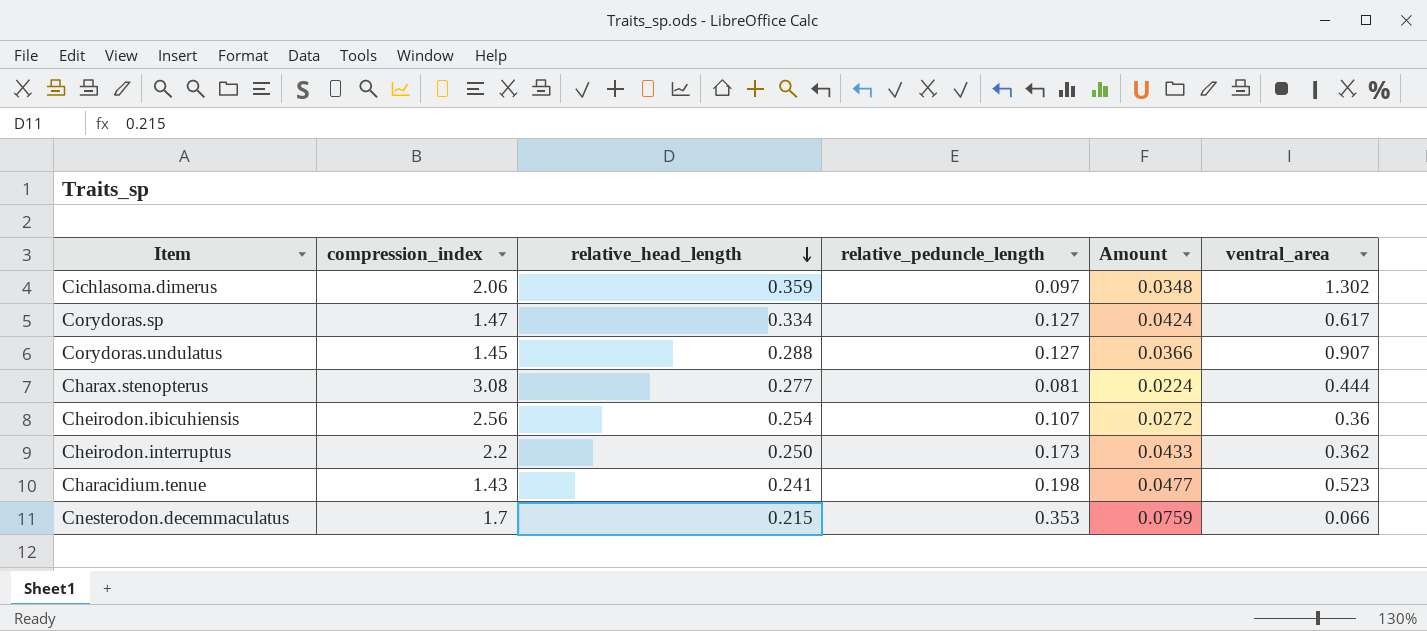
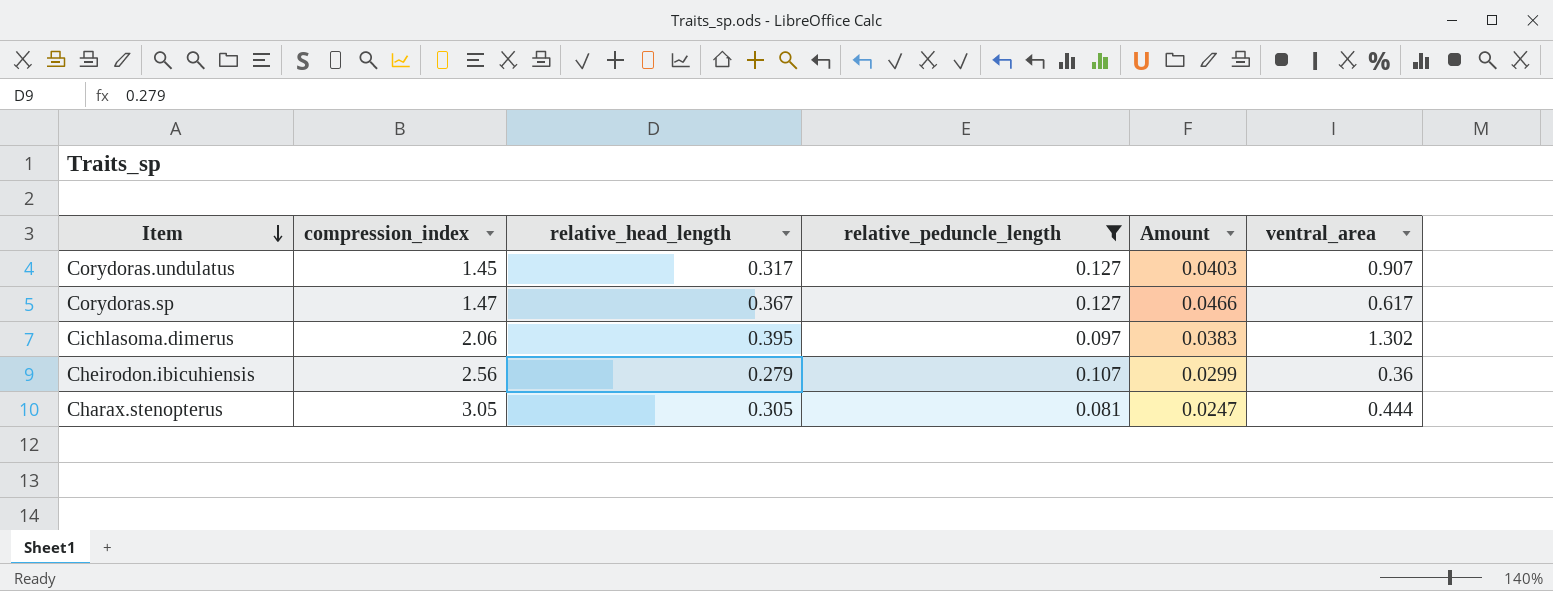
filter: none -> relative_peduncle_length <= 0.127
row order: relative_head_length descending -> Item descending
Corydoras.undulatus | relative_head_length: 0.288 -> 0.317
Corydoras.undulatus | Amount: 0.0366 -> 0.0403
Corydoras.sp | relative_head_length: 0.334 -> 0.367
Corydoras.sp | Amount: 0.0424 -> 0.0466
Cichlasoma.dimerus | relative_head_length: 0.359 -> 0.395
Cichlasoma.dimerus | Amount: 0.0348 -> 0.0383
Cheirodon.ibicuhiensis | relative_head_length: 0.254 -> 0.279
Cheirodon.ibicuhiensis | Amount: 0.0272 -> 0.0299
Charax.stenopterus | compression_index: 3.08 -> 3.05
Charax.stenopterus | relative_head_length: 0.277 -> 0.305
Charax.stenopterus | Amount: 0.0224 -> 0.0247

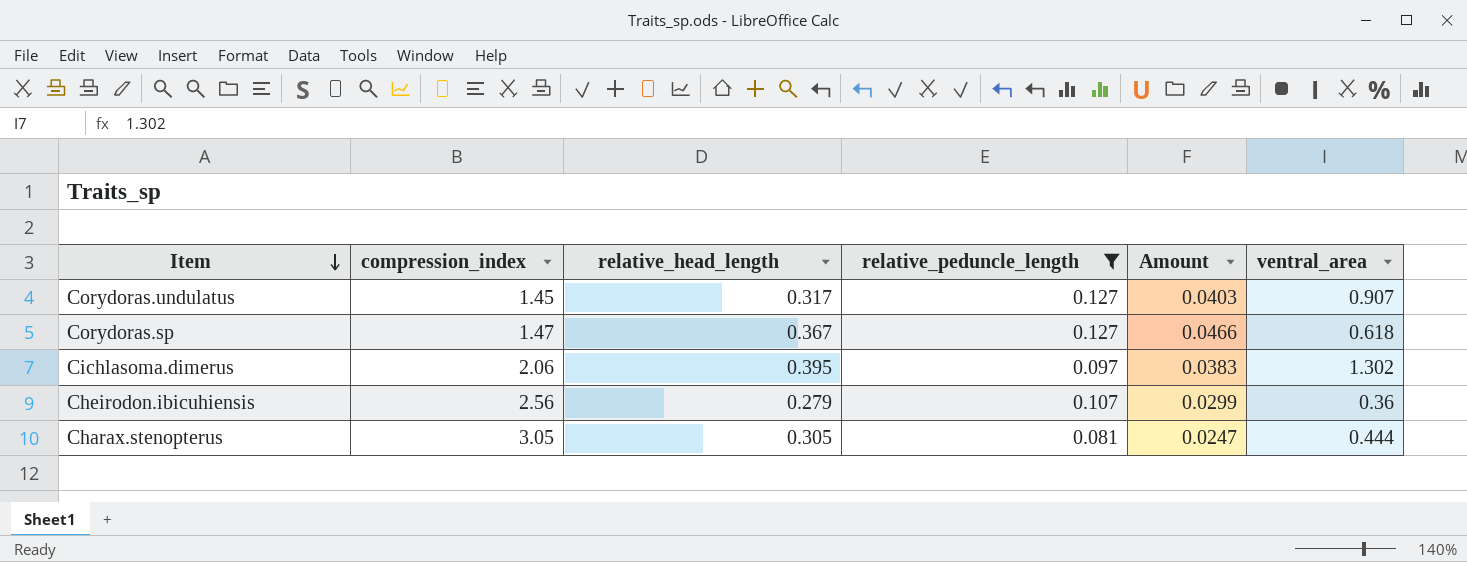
Corydoras.sp | ventral_area: 0.617 -> 0.618

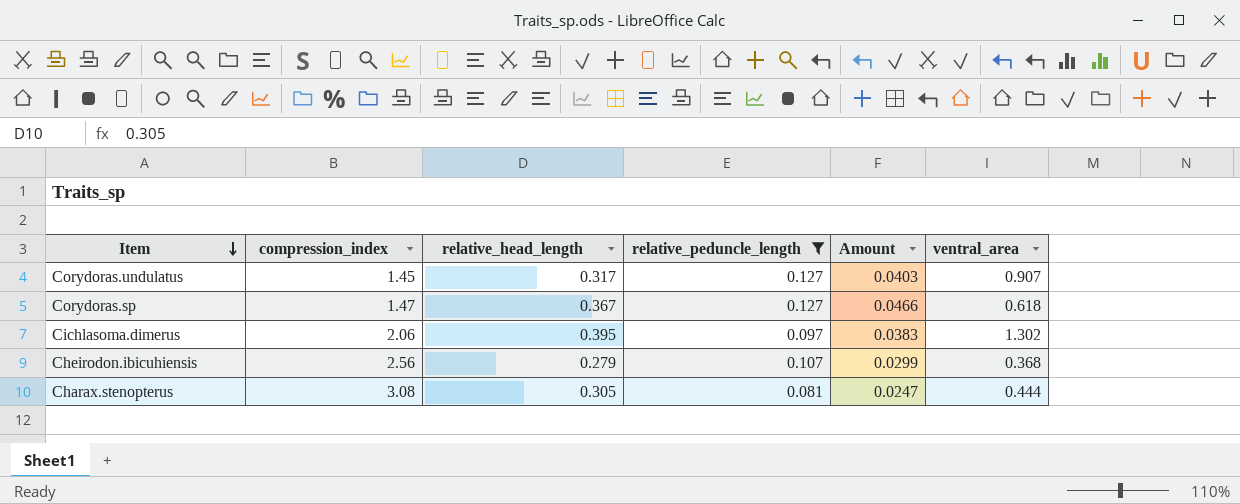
Cheirodon.ibicuhiensis | ventral_area: 0.36 -> 0.368
Charax.stenopterus | compression_index: 3.05 -> 3.08

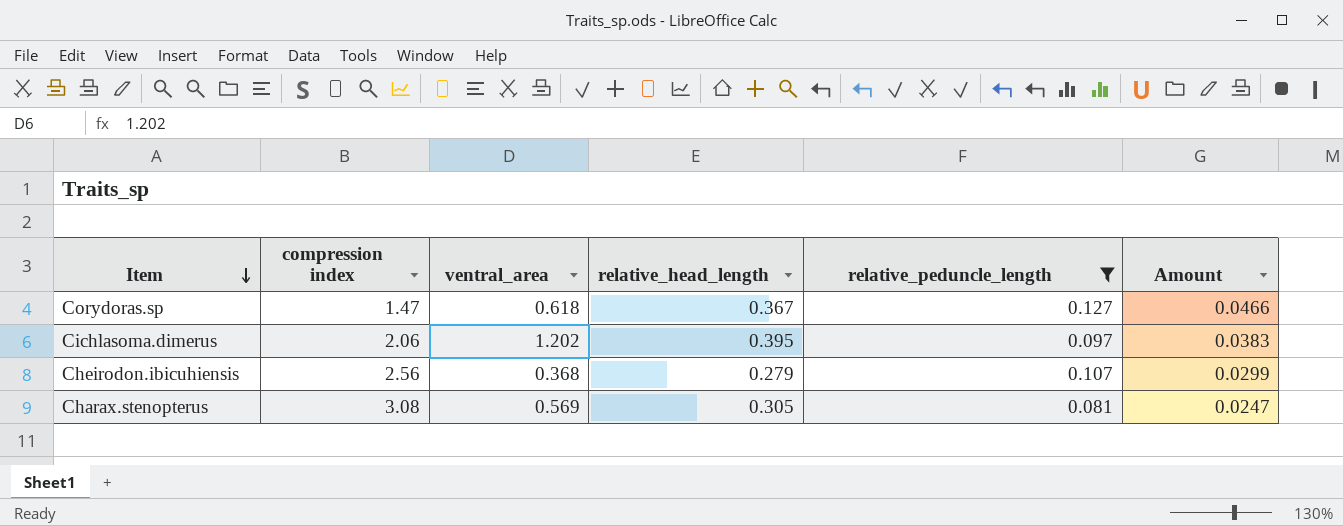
column name: compression_index -> compression index
column ventral_area | position: 6 -> 3
row Corydoras.undulatus: 1.45 | 0.317 | 0.127 | 0.0403 | 0.907 -> none
Cichlasoma.dimerus | ventral_area: 1.302 -> 1.202
Charax.stenopterus | ventral_area: 0.444 -> 0.569

